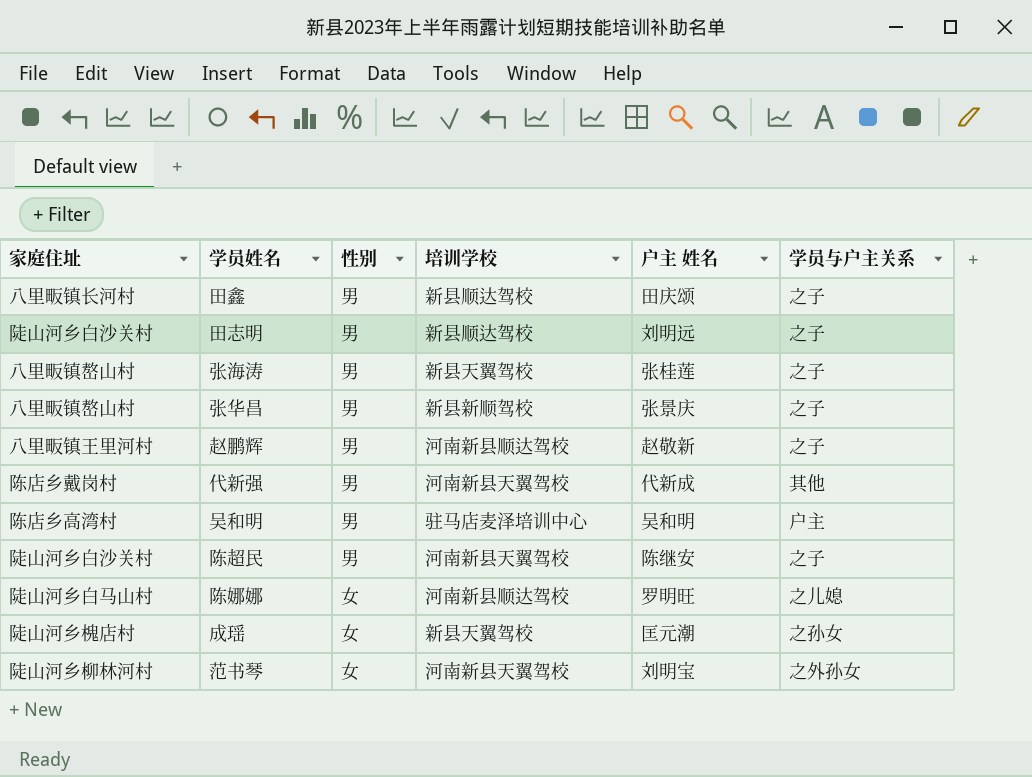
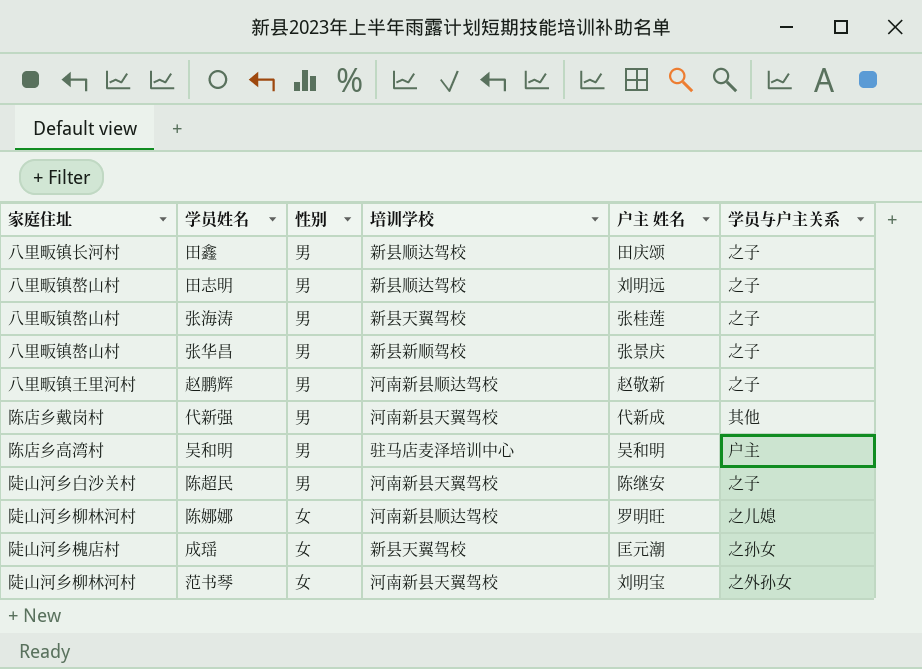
田志明 | 家庭住址: 陡山河乡白沙关村 -> 八里畈镇嶅山村
陈娜娜 | 家庭住址: 陡山河乡白马山村 -> 陡山河乡柳林河村

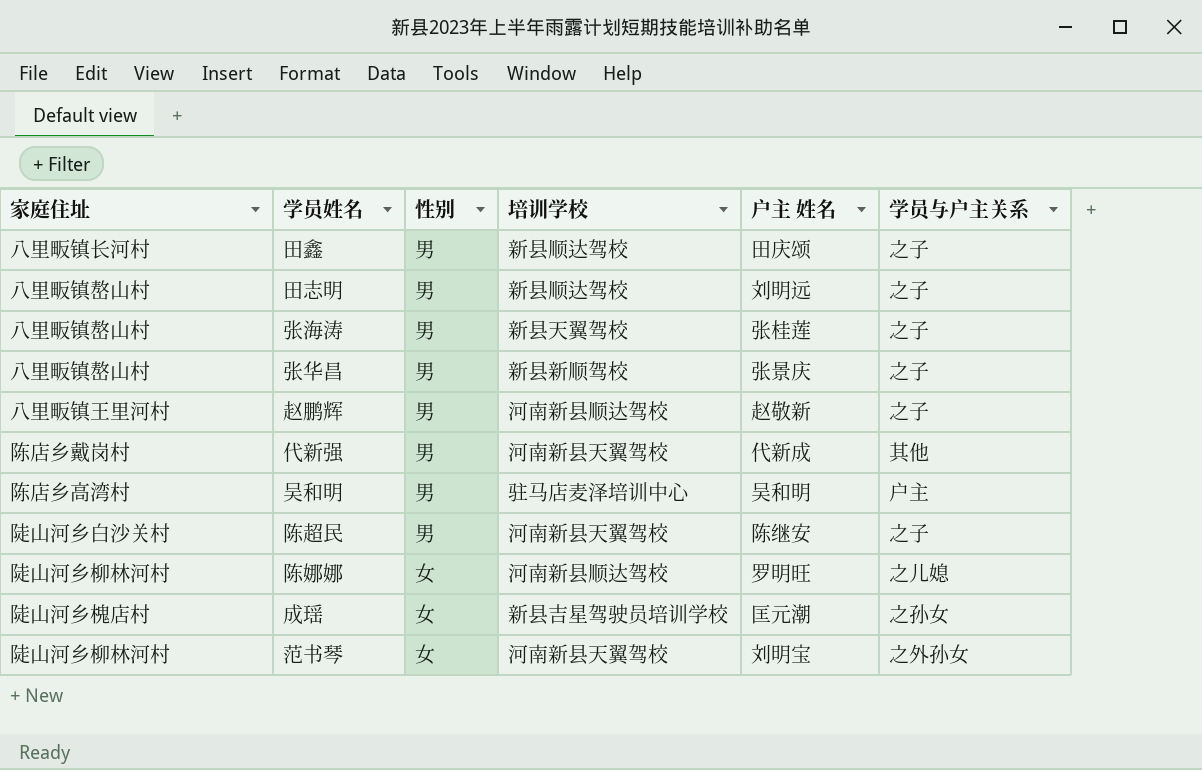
成瑶 | 培训学校: 新县天翼驾校 -> 新县吉星驾驶员培训学校

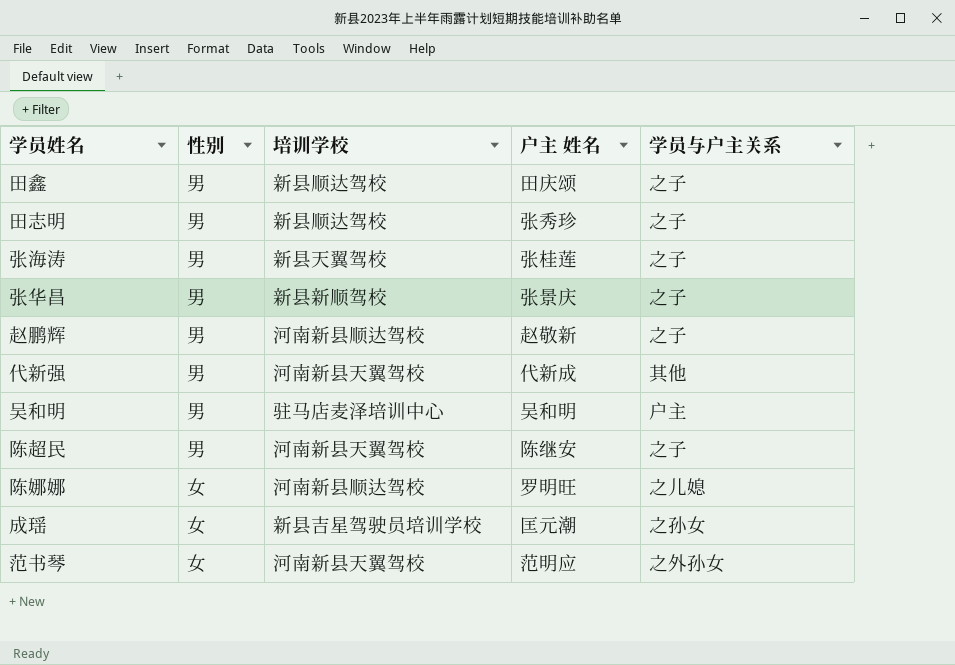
column 家庭住址 | position: 1 -> none
田志明 | 户主 姓名: 刘明远 -> 张秀珍
范书琴 | 户主 姓名: 刘明宝 -> 范明应

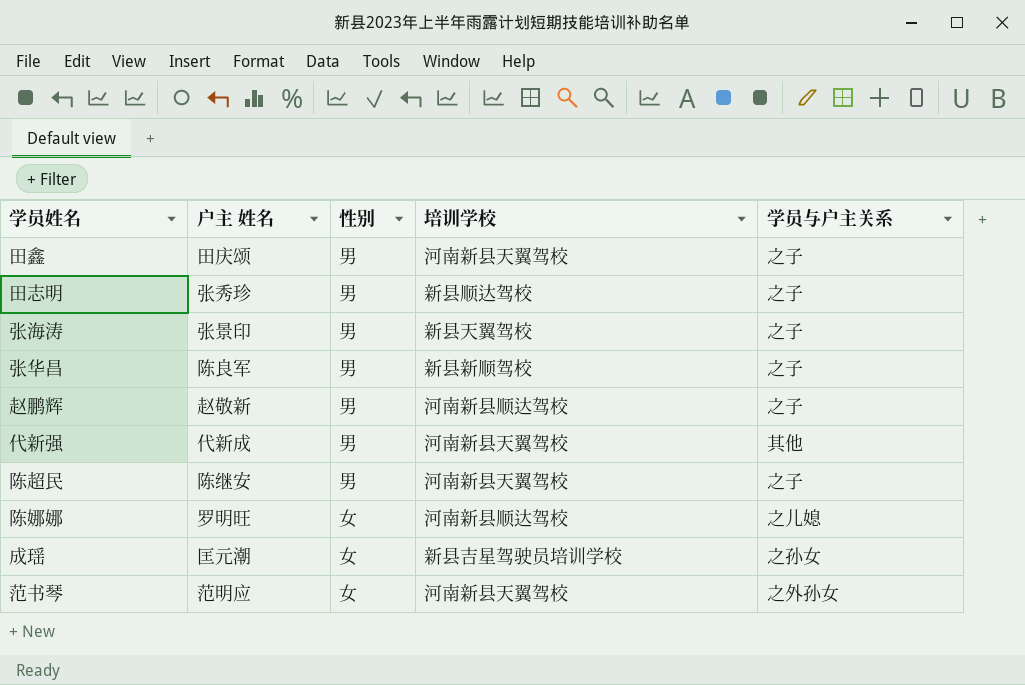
column 户主 姓名 | position: 4 -> 2
row 吴和明: 男 | 驻马店麦泽培训中心 | 吴和明 | 户主 -> none
田鑫 | 培训学校: 新县顺达驾校 -> 河南新县天翼驾校
张海涛 | 户主 姓名: 张桂莲 -> 张景印
张华昌 | 户主 姓名: 张景庆 -> 陈良军

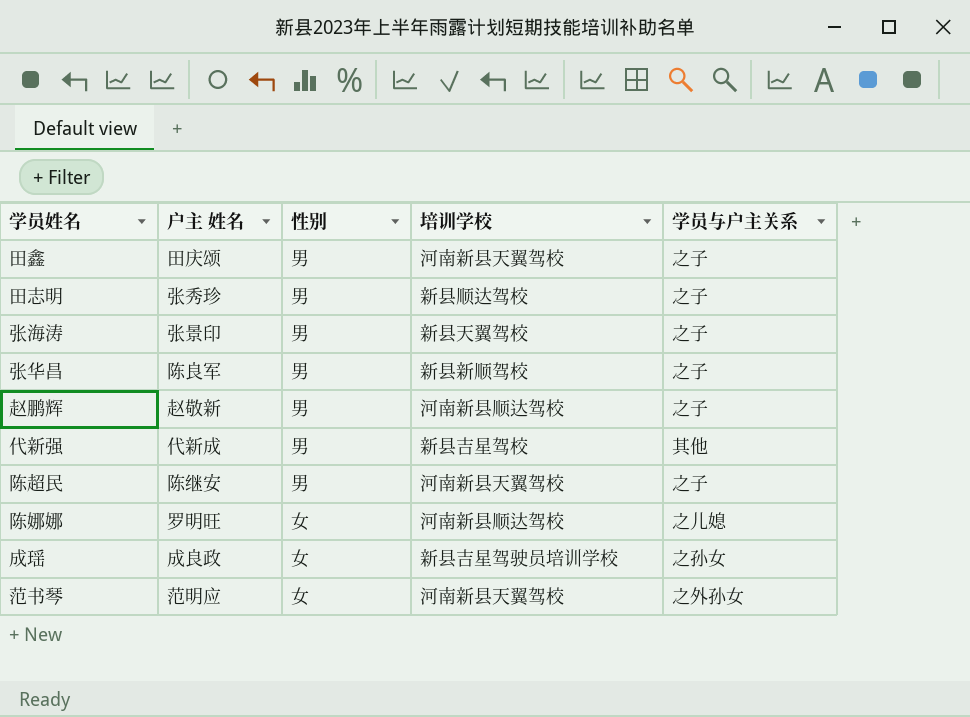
代新强 | 培训学校: 河南新县天翼驾校 -> 新县吉星驾校
成瑶 | 户主 姓名: 匡元潮 -> 成良政

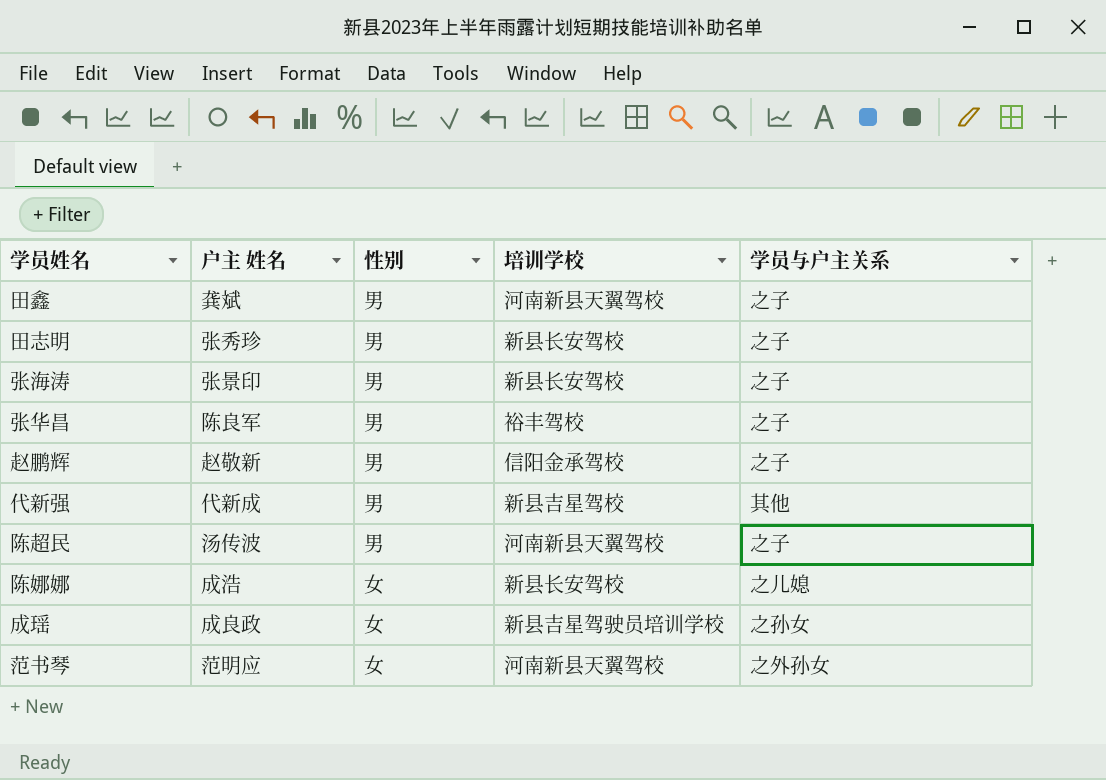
田鑫 | 户主 姓名: 田庆颂 -> 龚斌
田志明 | 培训学校: 新县顺达驾校 -> 新县长安驾校
张海涛 | 培训学校: 新县天翼驾校 -> 新县长安驾校
张华昌 | 培训学校: 新县新顺驾校 -> 裕丰驾校
赵鹏辉 | 培训学校: 河南新县顺达驾校 -> 信阳金承驾校
陈超民 | 户主 姓名: 陈继安 -> 汤传波
陈娜娜 | 户主 姓名: 罗明旺 -> 成浩
陈娜娜 | 培训学校: 河南新县顺达驾校 -> 新县长安驾校

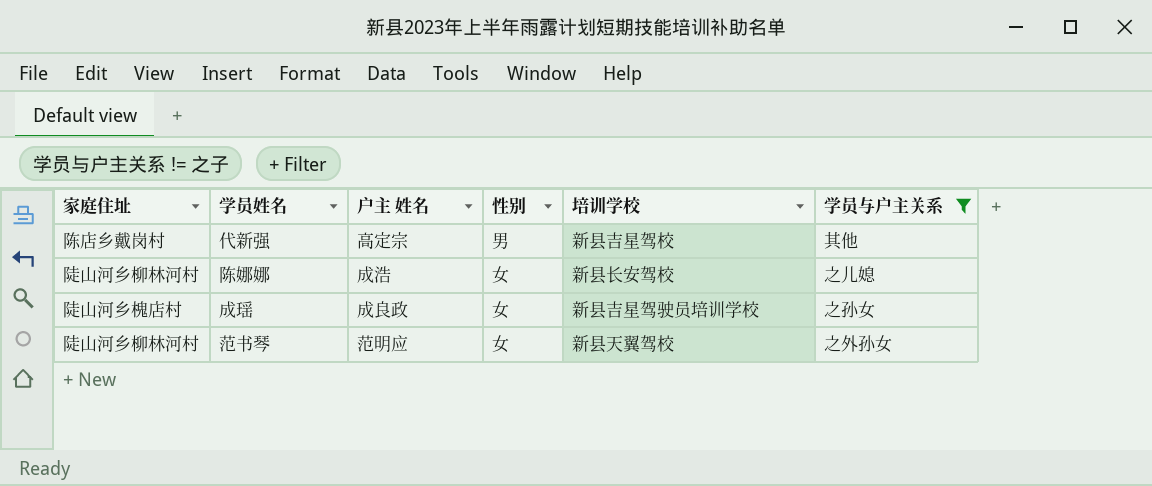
filter: none -> 学员与户主关系 != 之子
column 家庭住址 | position: none -> 1
代新强 | 户主 姓名: 代新成 -> 高定宗
范书琴 | 培训学校: 河南新县天翼驾校 -> 新县天翼驾校

